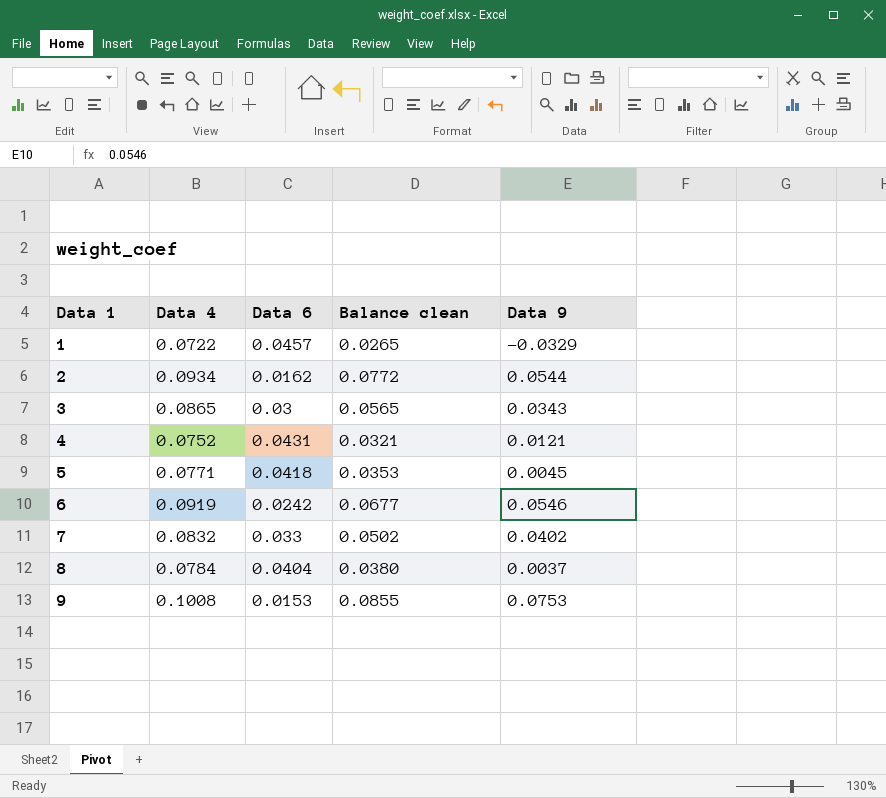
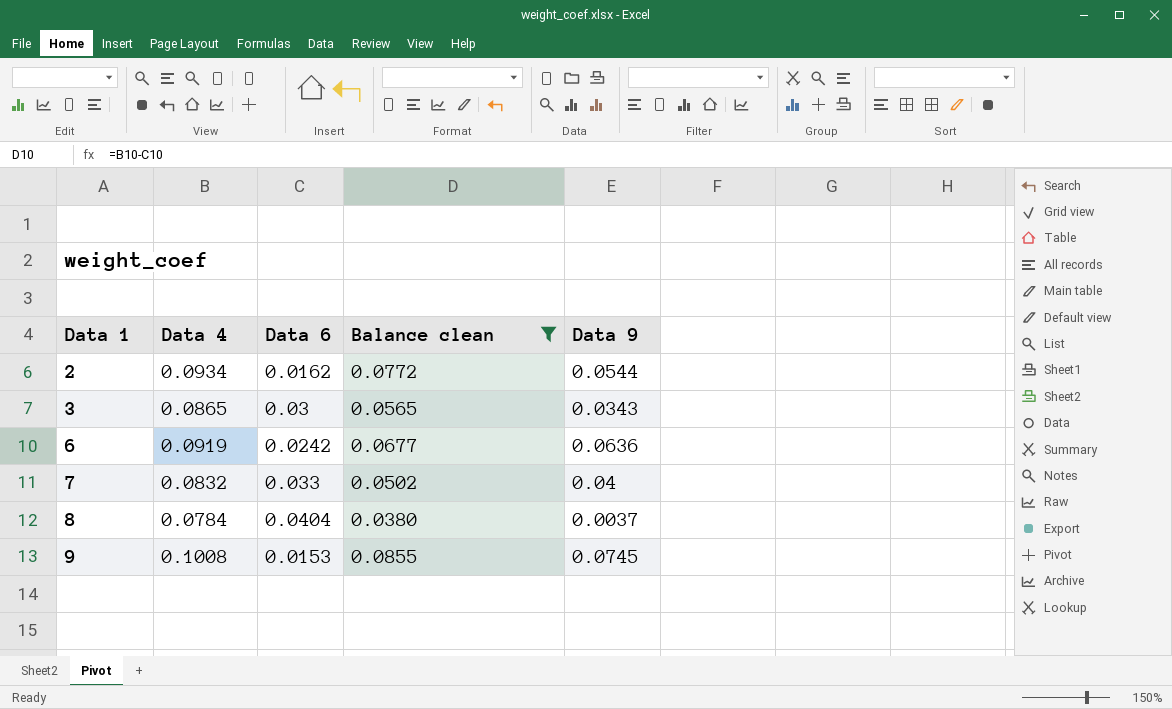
filter: none -> Balance clean >= 0.0380
6 | Data 9: 0.0546 -> 0.0636
7 | Data 9: 0.0402 -> 0.04
9 | Data 9: 0.0753 -> 0.0745

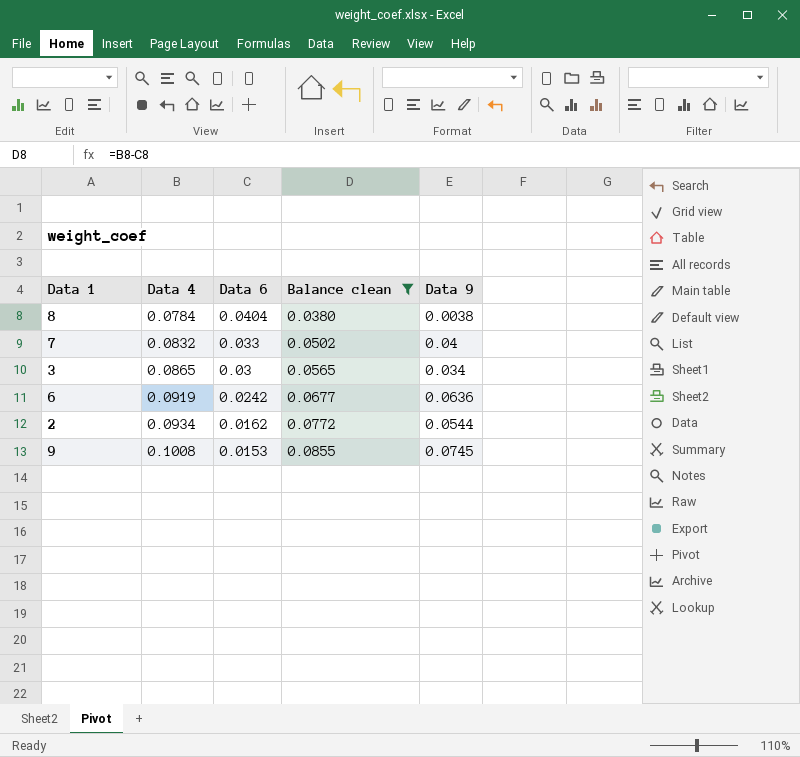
row order: Data 1 ascending -> Data 4 ascending
8 | Data 9: 0.0037 -> 0.0038
3 | Data 9: 0.0343 -> 0.034

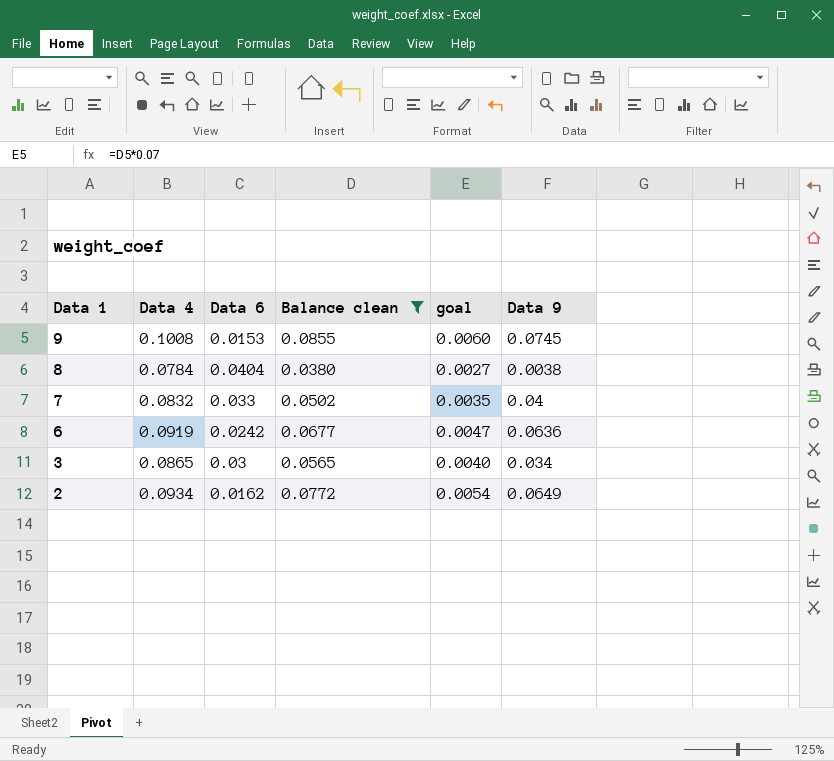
row order: Data 4 ascending -> Data 1 descending
column goal | formula: none -> [Balance clean] * 0.07
2 | Data 9: 0.0544 -> 0.0649

